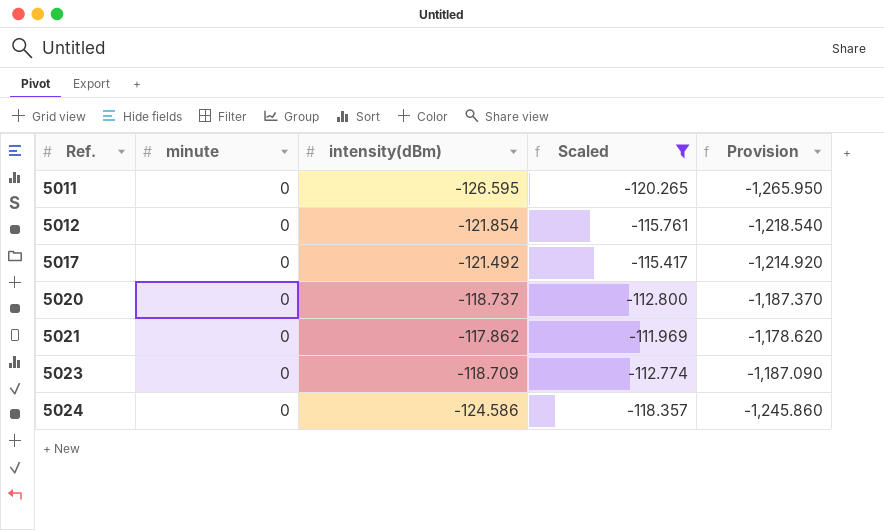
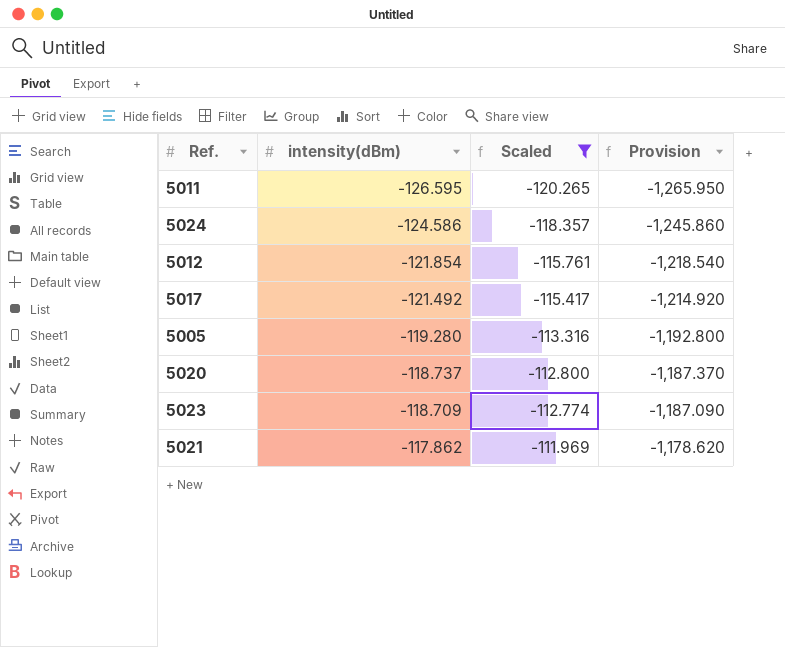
row order: Ref. ascending -> intensity(dBm) ascending
column minute | position: 2 -> none
row 5005: none -> -119.280 | -113.316 | -1,192.800

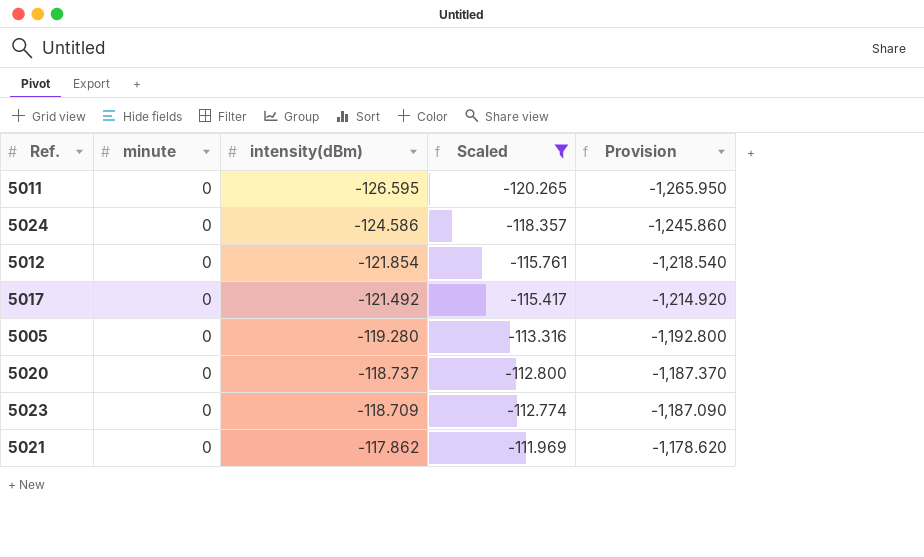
column minute | position: none -> 2

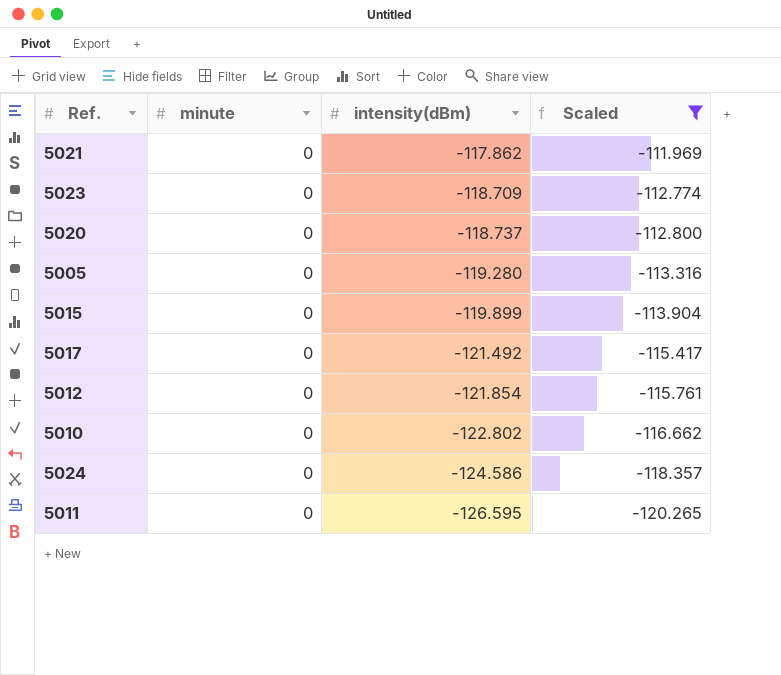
row order: intensity(dBm) ascending -> intensity(dBm) descending
column Provision | formula: [intensity(dBm)] * 10 -> none
row 5015: none -> 0 | -119.899 | -113.904
row 5010: none -> 0 | -122.802 | -116.662

